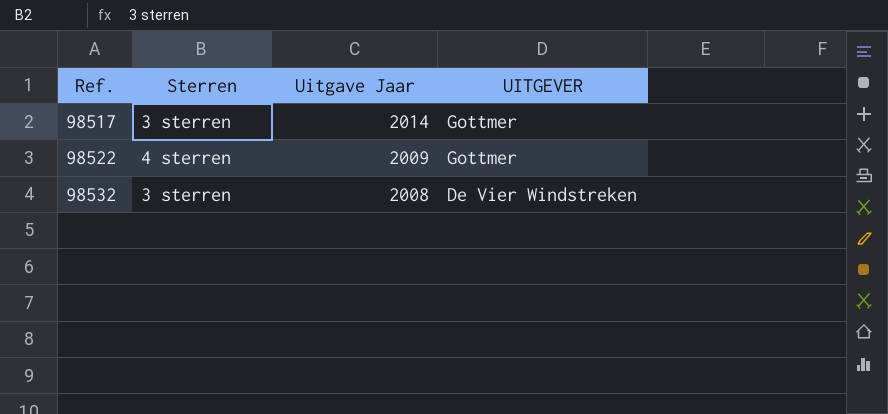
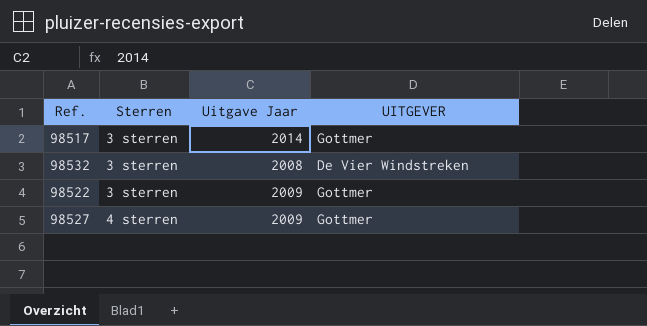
row order: Ref. ascending -> Sterren ascending
98522 | Sterren: 4 sterren -> 3 sterren
row 98527: none -> 4 sterren | 2009 | Gottmer

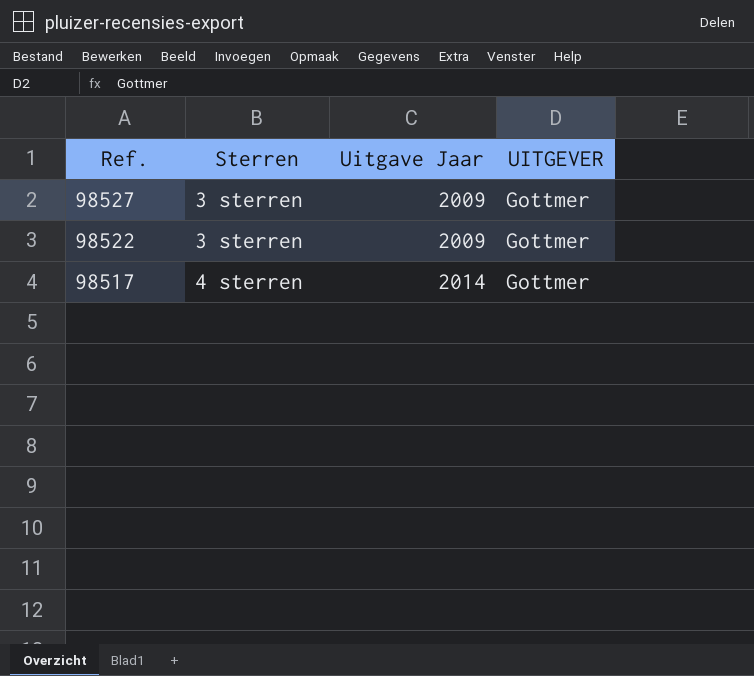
row order: Sterren ascending -> Ref. descending
row 98532: 3 sterren | 2008 | De Vier Windstreken -> none
98527 | Sterren: 4 sterren -> 3 sterren
98517 | Sterren: 3 sterren -> 4 sterren

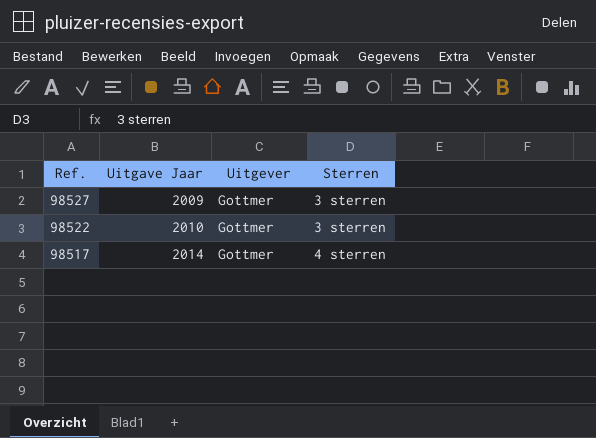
column name: UITGEVER -> Uitgever
column Sterren | position: 2 -> 4
98522 | Uitgave Jaar: 2009 -> 2010

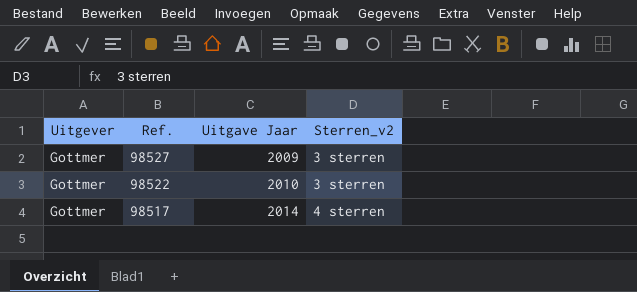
column Uitgever | position: 3 -> 1
column name: Sterren -> Sterren_v2

